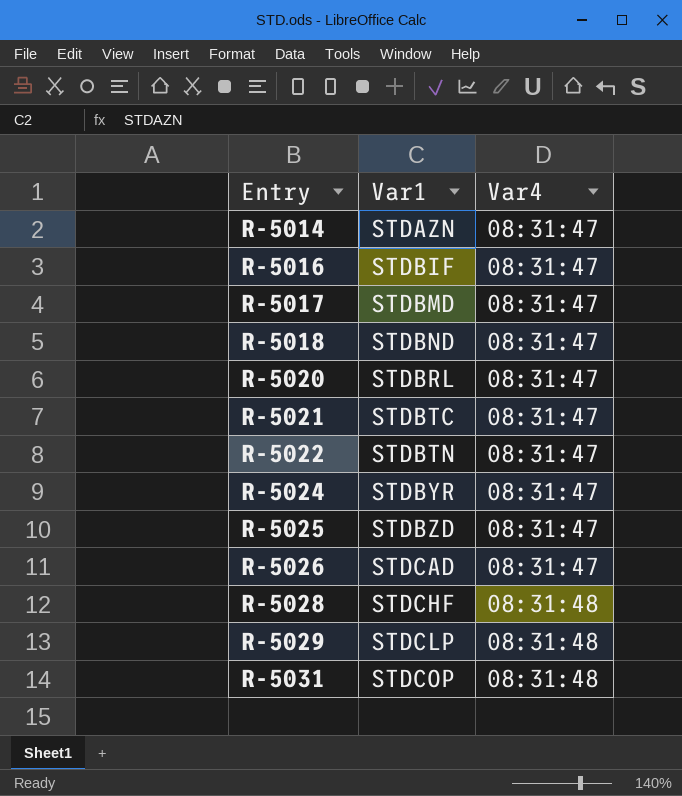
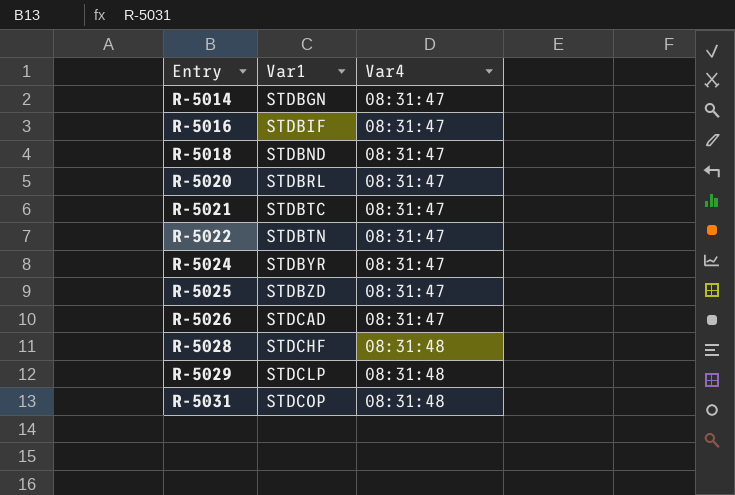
row R-5017: STDBMD | 08:31:47 -> none
R-5014 | Var1: STDAZN -> STDBGN

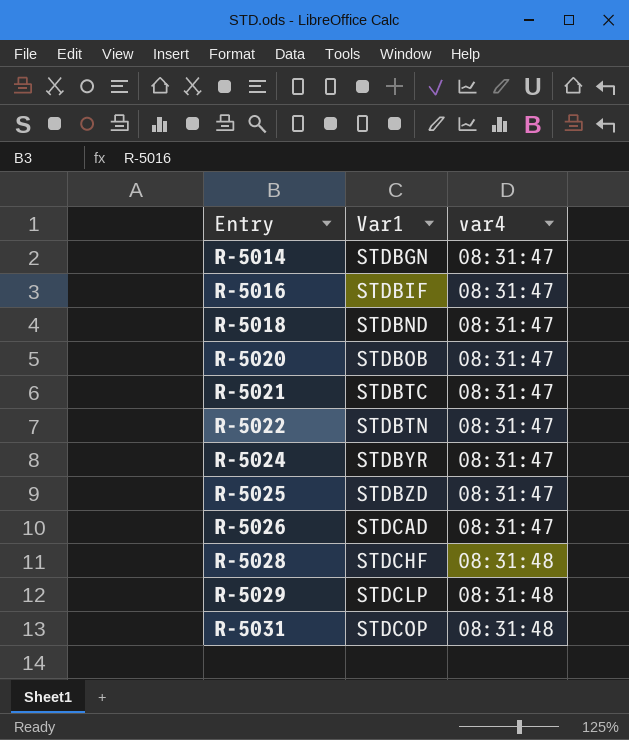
column name: Var4 -> var4
R-5020 | Var1: STDBRL -> STDBOB

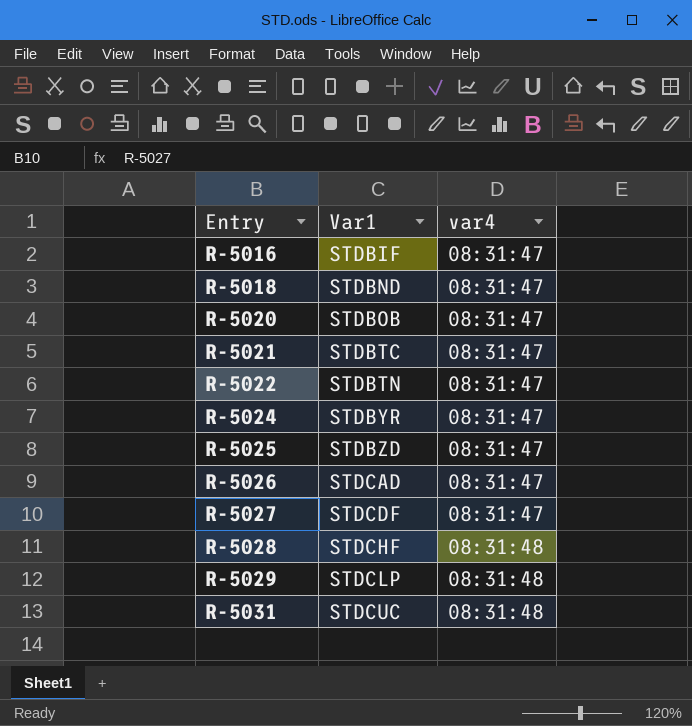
row R-5014: STDBGN | 08:31:47 -> none
row R-5027: none -> STDCDF | 08:31:47
R-5031 | Var1: STDCOP -> STDCUC

